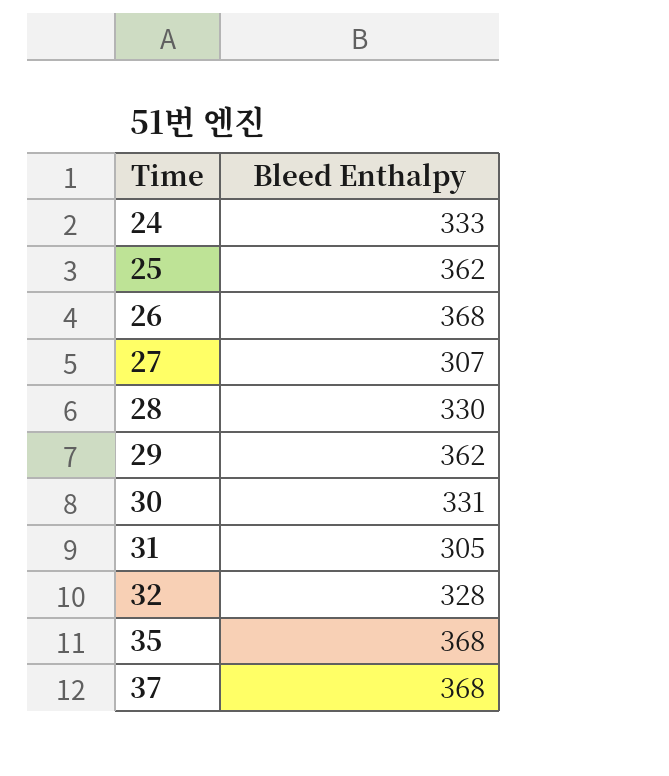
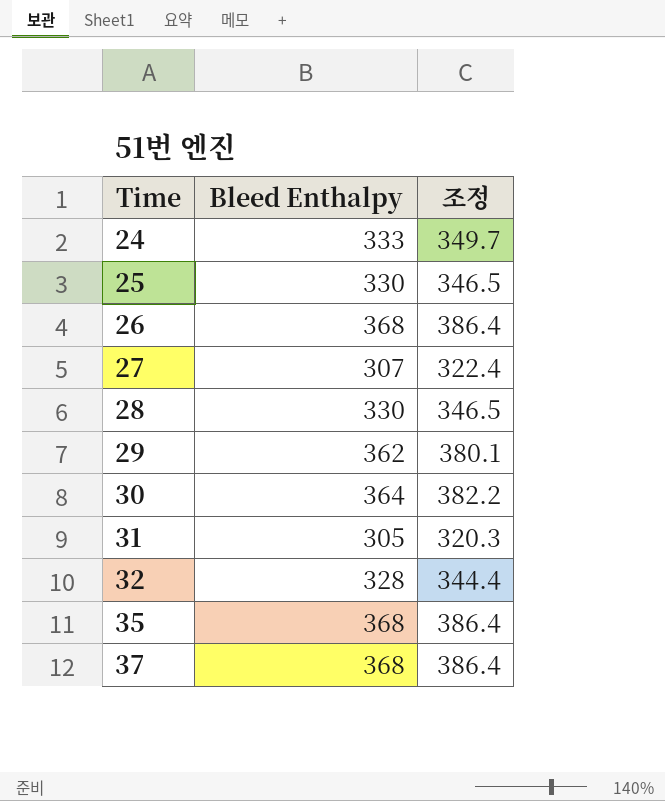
column 조정 | formula: none -> [Bleed Enthalpy] * 1.05
25 | Bleed Enthalpy: 362 -> 330
30 | Bleed Enthalpy: 331 -> 364

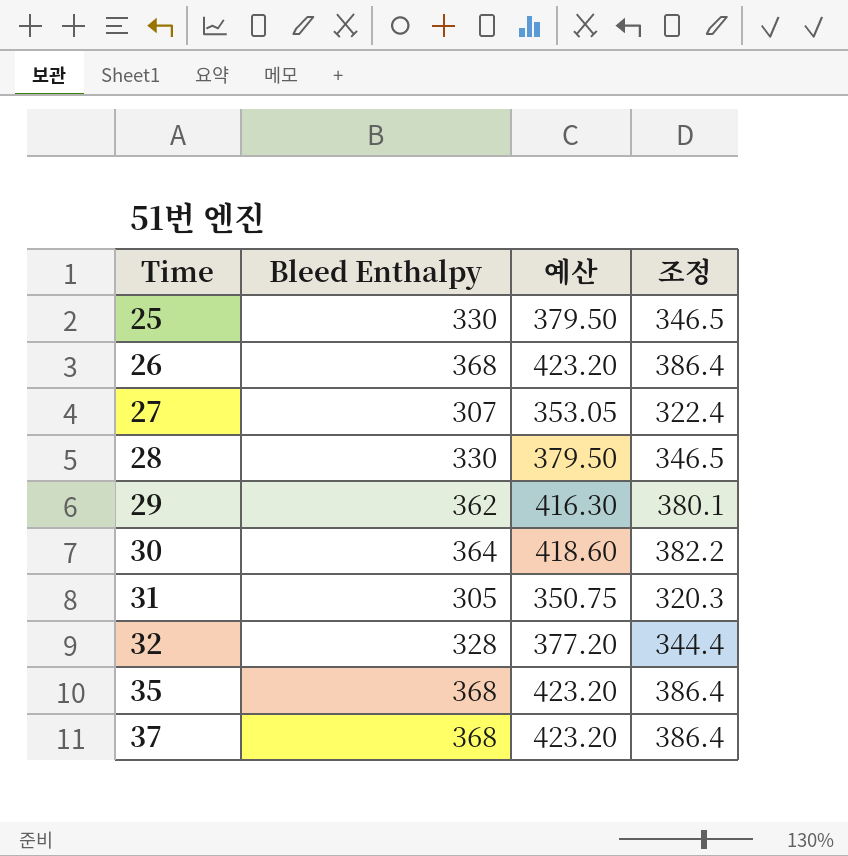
column 예산 | formula: none -> [Bleed Enthalpy] * 1.15
row 24: 333 | 349.7 -> none

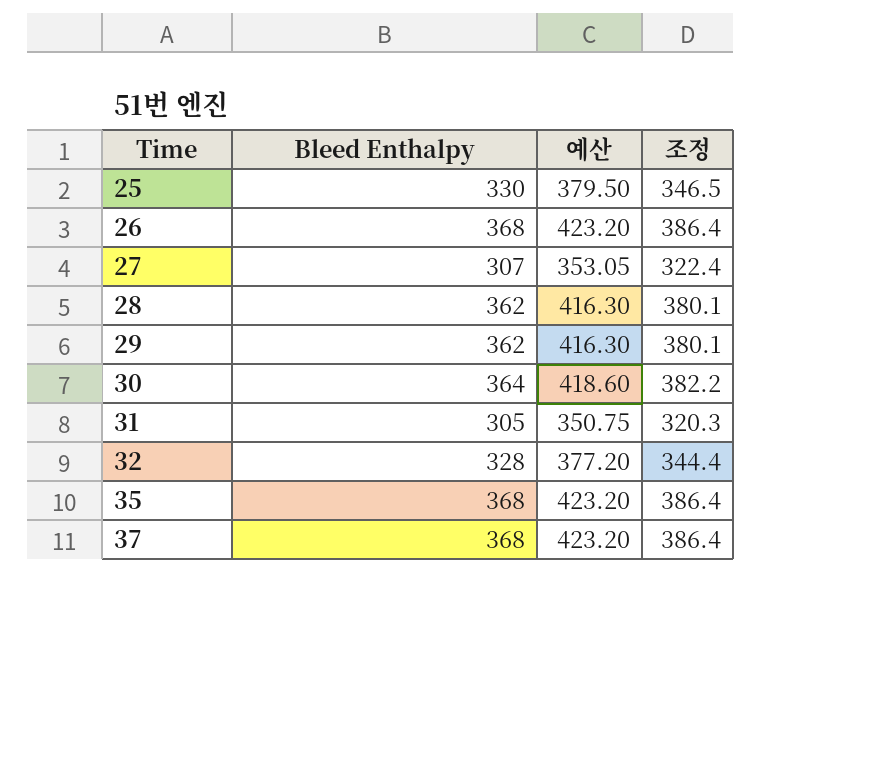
28 | Bleed Enthalpy: 330 -> 362
28 | 예산: 379.50 -> 416.30
28 | 조정: 346.5 -> 380.1

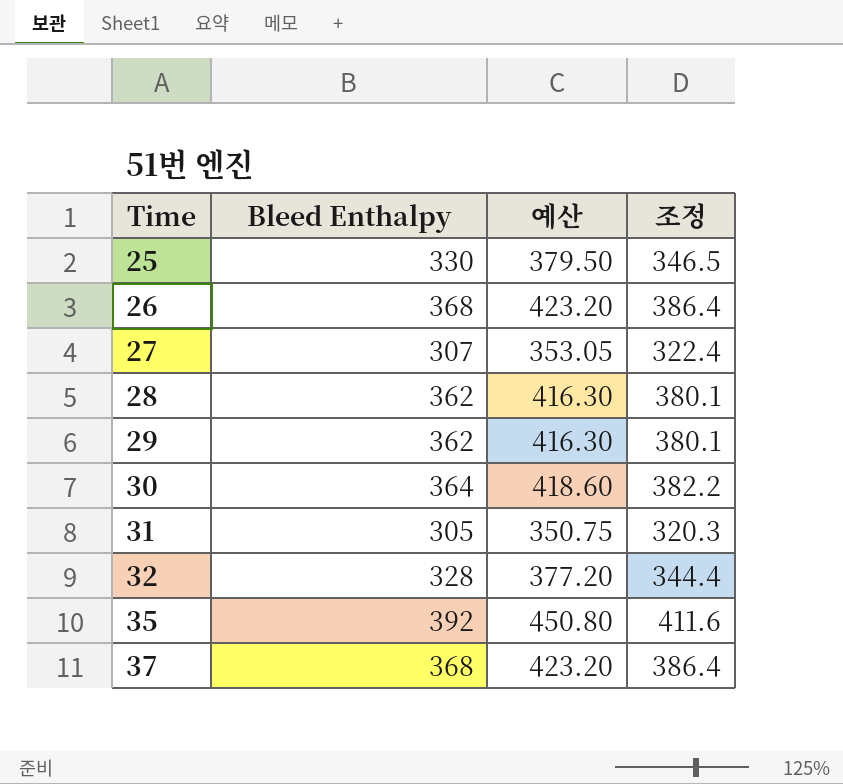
35 | Bleed Enthalpy: 368 -> 392
35 | 예산: 423.20 -> 450.80
35 | 조정: 386.4 -> 411.6

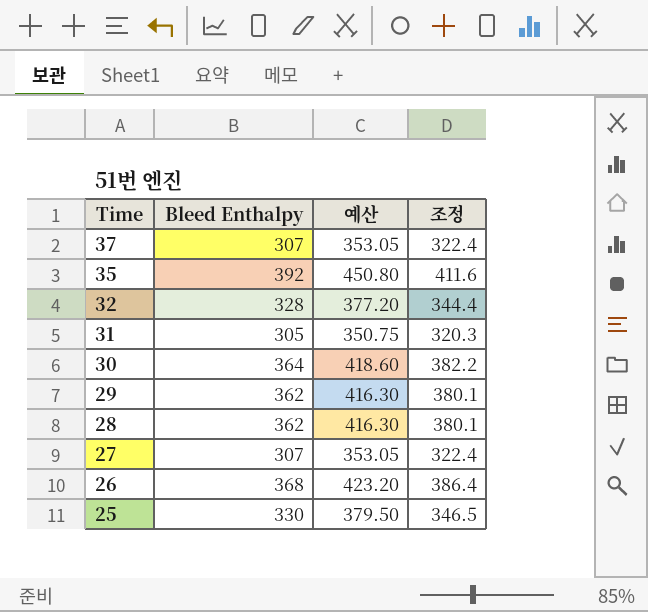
row order: Time ascending -> Time descending
37 | Bleed Enthalpy: 368 -> 307
37 | 예산: 423.20 -> 353.05
37 | 조정: 386.4 -> 322.4

